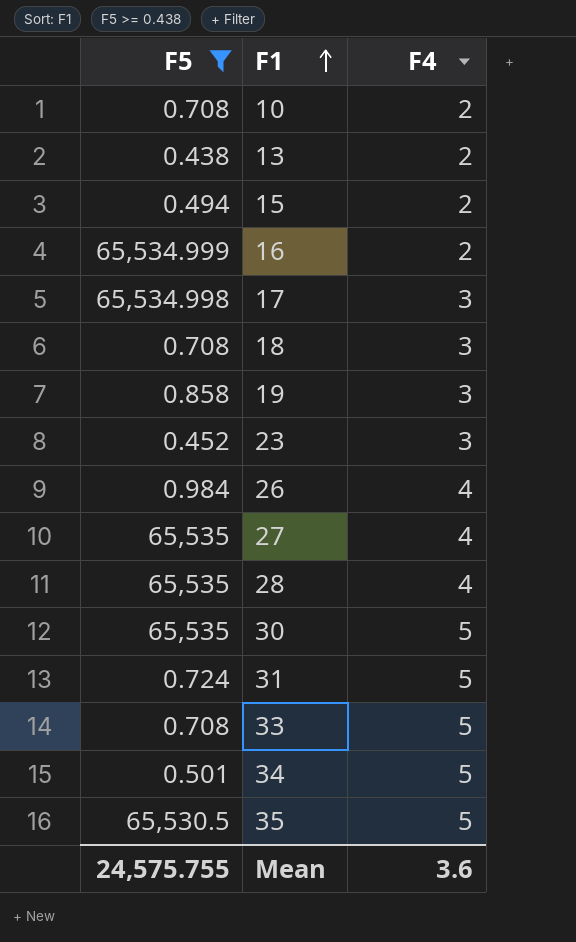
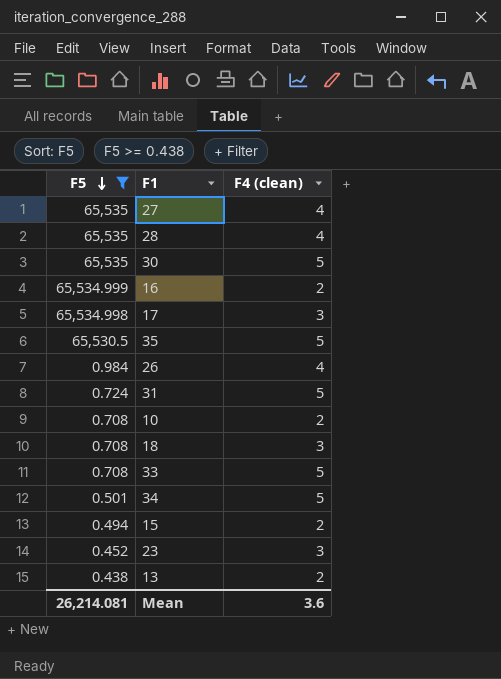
row order: F1 ascending -> F5 descending
column name: F4 -> F4 (clean)
row 19: 0.858 | 3 -> none
Mean | F5: 24,575.755 -> 26,214.081

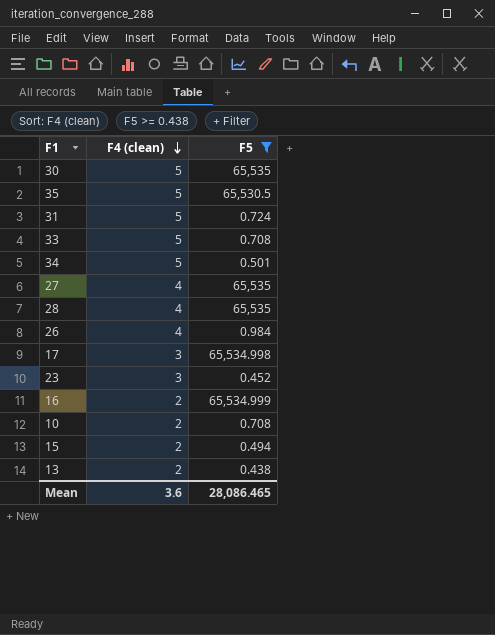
row order: F5 descending -> F4 (clean) descending
column F5 | position: 1 -> 3
row 18: 0.708 | 3 -> none
Mean | F5: 26,214.081 -> 28,086.465

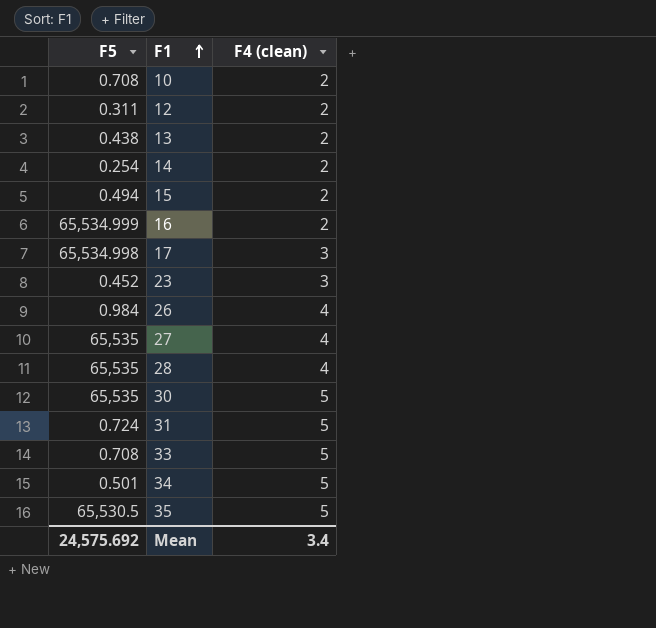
filter: F5 >= 0.438 -> none
row order: F4 (clean) descending -> F1 ascending
column F5 | position: 3 -> 1
Mean | F5: 28,086.465 -> 24,575.692
Mean | F4 (clean): 3.6 -> 3.4

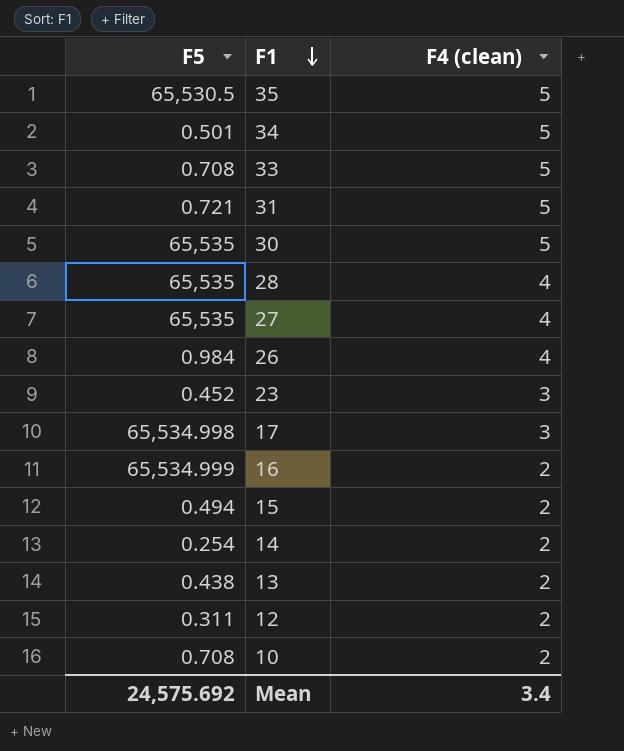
row order: F1 ascending -> F1 descending
31 | F5: 0.724 -> 0.721

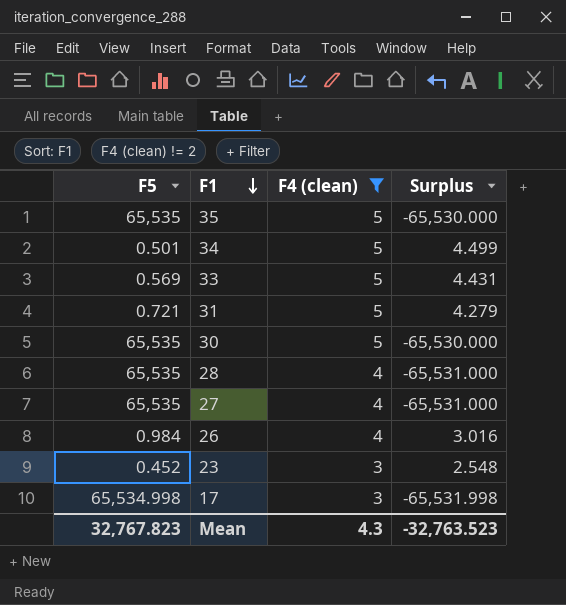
filter: none -> F4 (clean) != 2
column Surplus | formula: none -> [F4 (clean)] - [F5]
35 | F5: 65,530.5 -> 65,535
33 | F5: 0.708 -> 0.569
Mean | F5: 24,575.692 -> 32,767.823
Mean | F4 (clean): 3.4 -> 4.3

